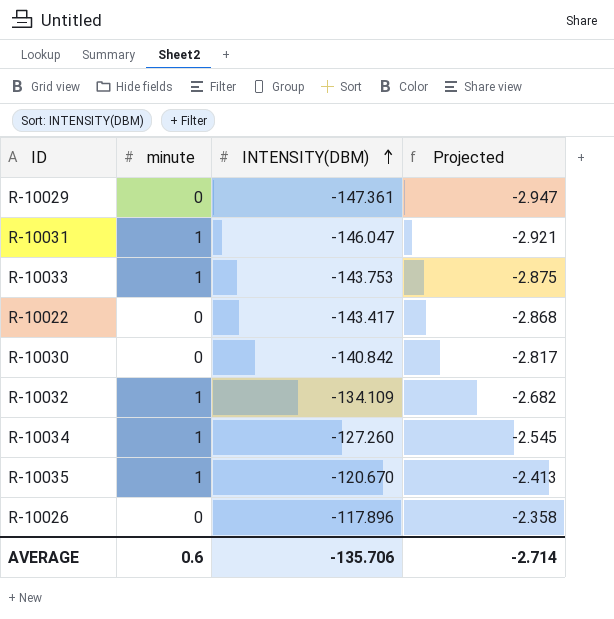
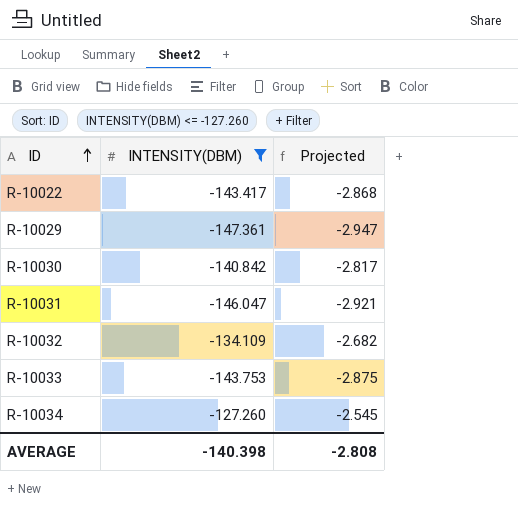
filter: none -> INTENSITY(DBM) <= -127.260
row order: INTENSITY(DBM) ascending -> ID ascending
column minute | position: 2 -> none
AVERAGE | INTENSITY(DBM): -135.706 -> -140.398
AVERAGE | Projected: -2.714 -> -2.808

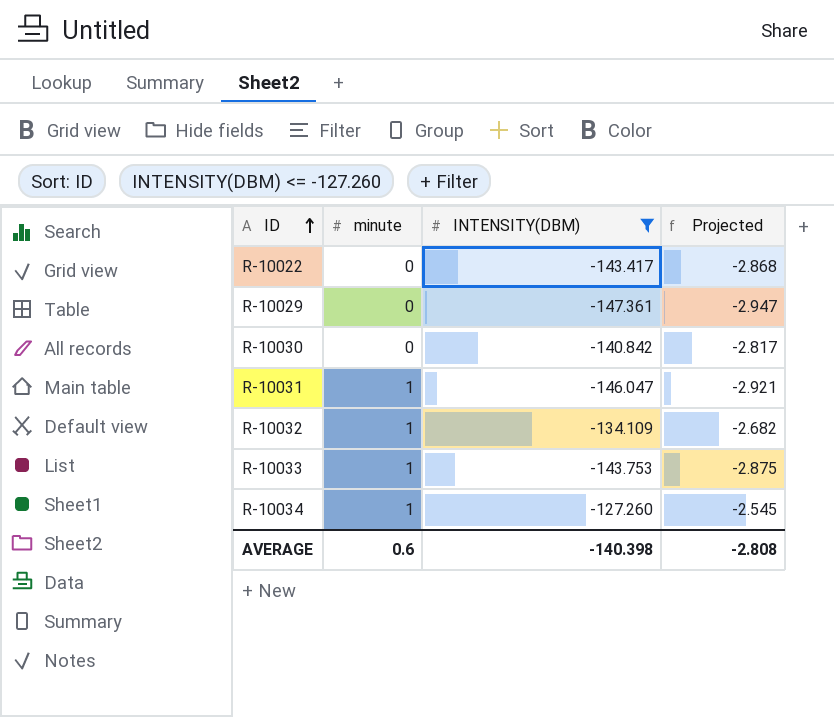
column minute | position: none -> 2

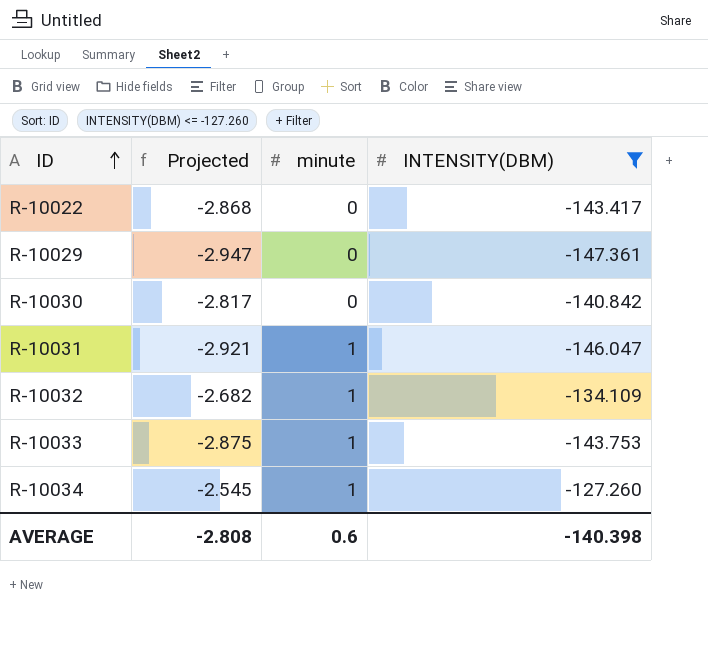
column Projected | position: 4 -> 2

